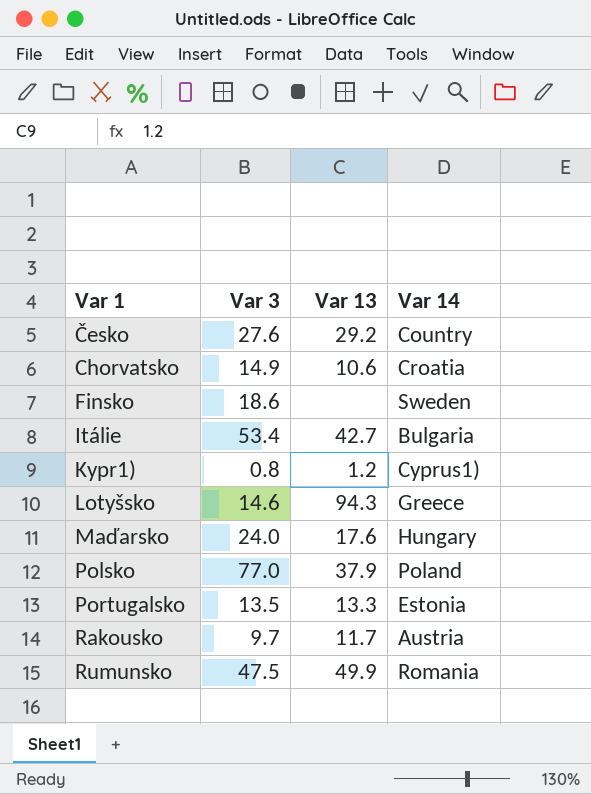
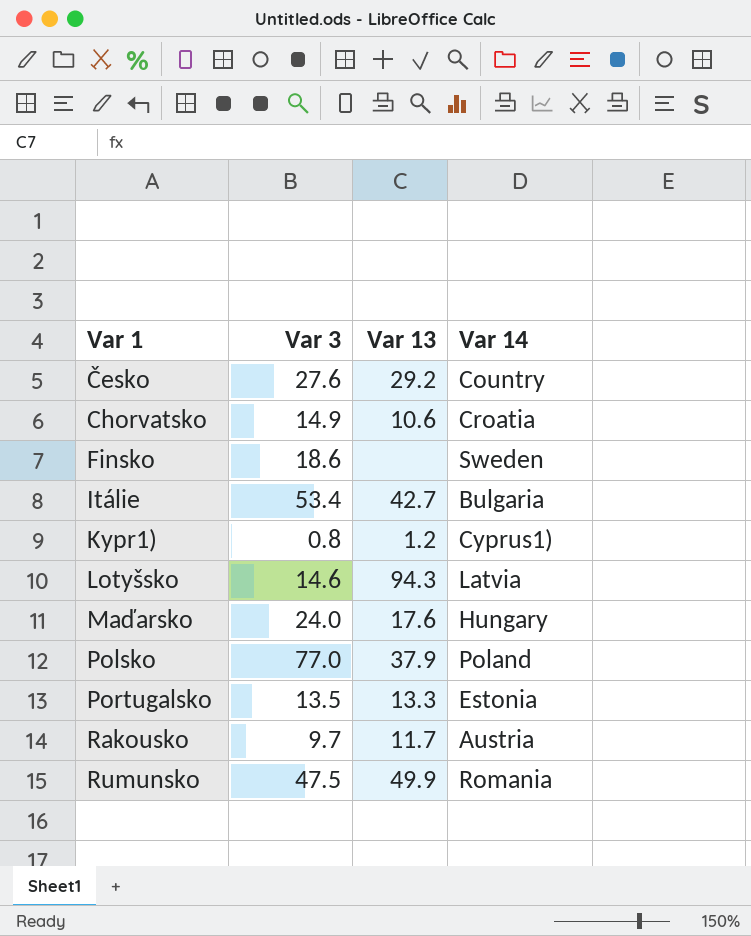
Lotyšsko | Var 14: Greece -> Latvia

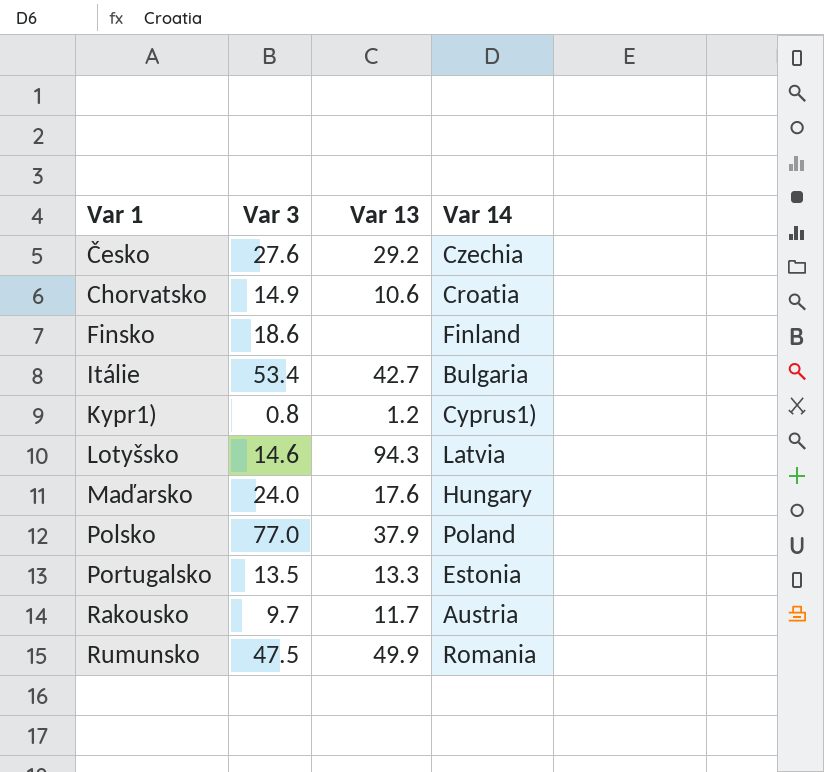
Česko | Var 14: Country -> Czechia
Finsko | Var 14: Sweden -> Finland

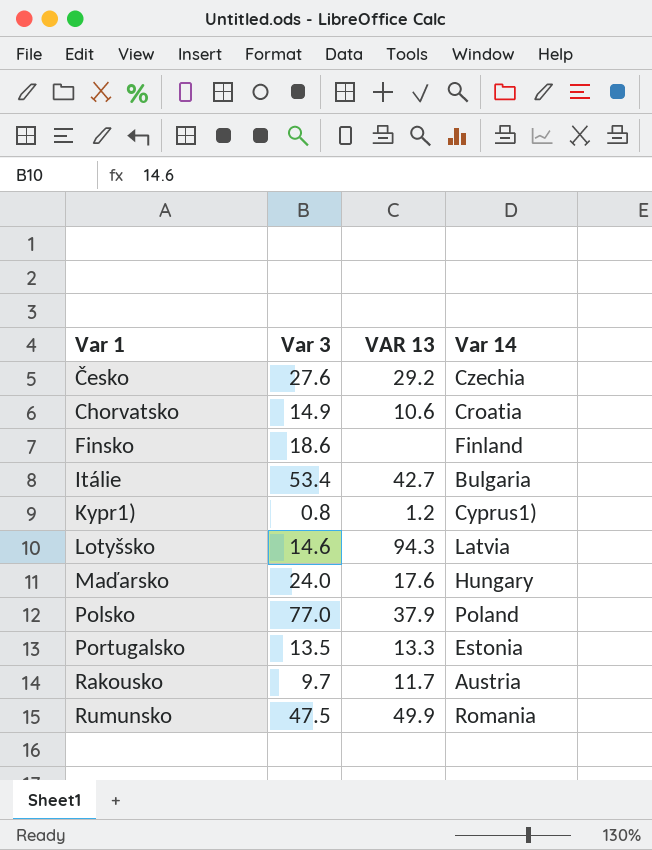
column name: Var 13 -> VAR 13

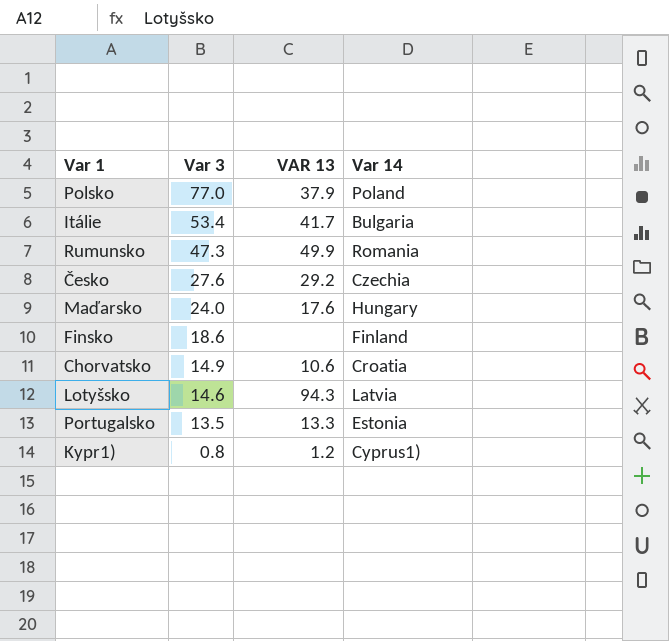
row order: Var 1 ascending -> Var 3 descending
row Rakousko: 9.7 | 11.7 | Austria -> none
Itálie | VAR 13: 42.7 -> 41.7
Rumunsko | Var 3: 47.5 -> 47.3

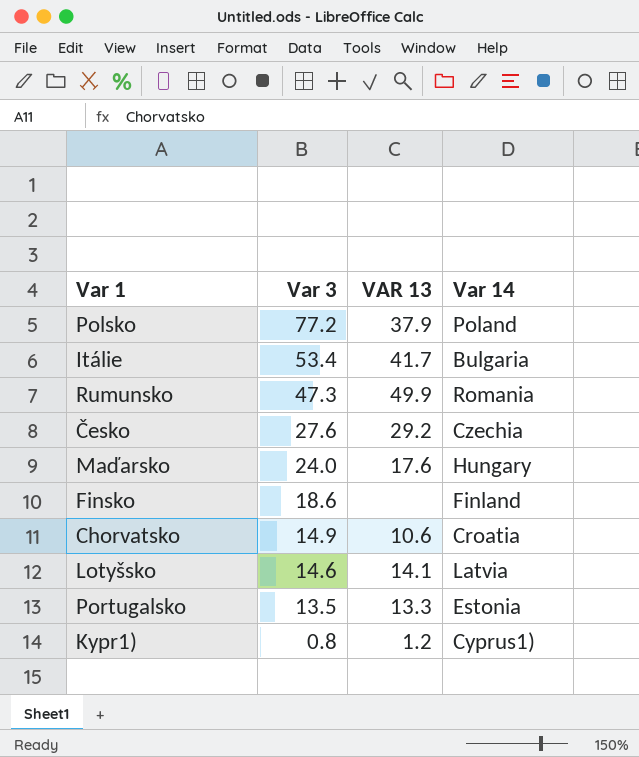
Polsko | Var 3: 77.0 -> 77.2
Lotyšsko | VAR 13: 94.3 -> 14.1

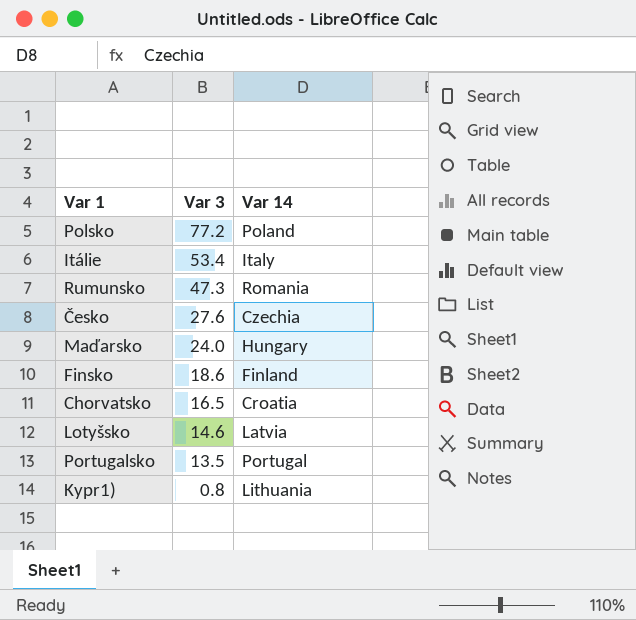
column VAR 13 | position: 3 -> none
Itálie | Var 14: Bulgaria -> Italy
Chorvatsko | Var 3: 14.9 -> 16.5
Portugalsko | Var 14: Estonia -> Portugal
Kypr1) | Var 14: Cyprus1) -> Lithuania

